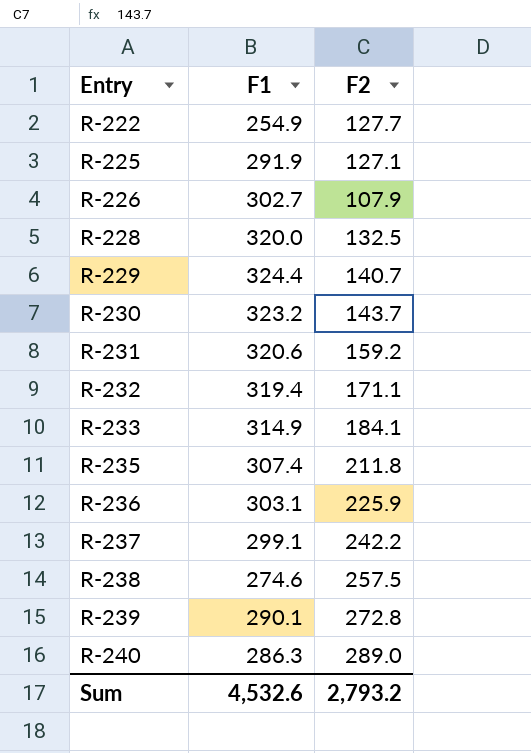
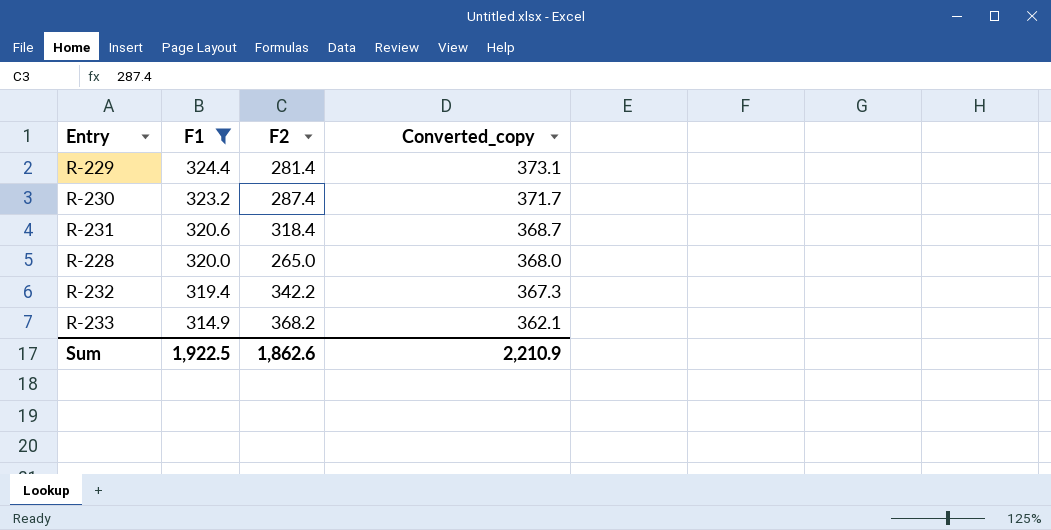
filter: none -> F1 >= 314.9
row order: Entry ascending -> F1 descending
column Converted_copy | formula: none -> [F1] * 1.15
R-229 | F2: 140.7 -> 281.4
R-230 | F2: 143.7 -> 287.4
R-231 | F2: 159.2 -> 318.4
R-228 | F2: 132.5 -> 265.0
R-232 | F2: 171.1 -> 342.2
R-233 | F2: 184.1 -> 368.2
Sum | F1: 4,532.6 -> 1,922.5
Sum | F2: 2,793.2 -> 1,862.6

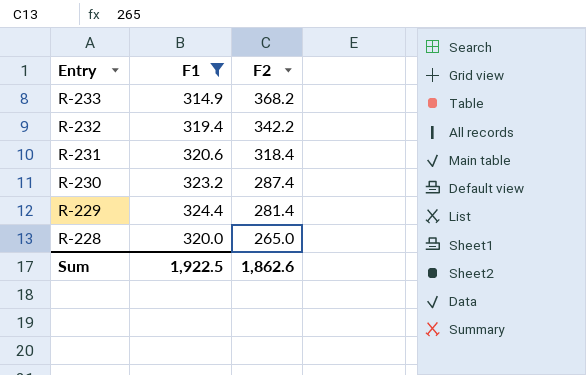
row order: F1 descending -> Entry descending
column Converted_copy | formula: [F1] * 1.15 -> none

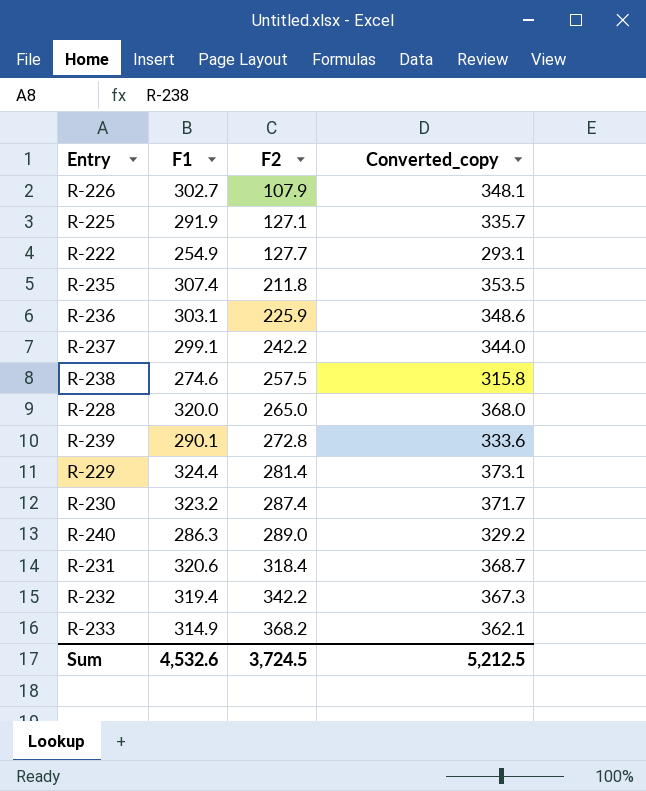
filter: F1 >= 314.9 -> none
row order: Entry descending -> F2 ascending
column Converted_copy | formula: none -> [F1] * 1.15
Sum | F1: 1,922.5 -> 4,532.6
Sum | F2: 1,862.6 -> 3,724.5

